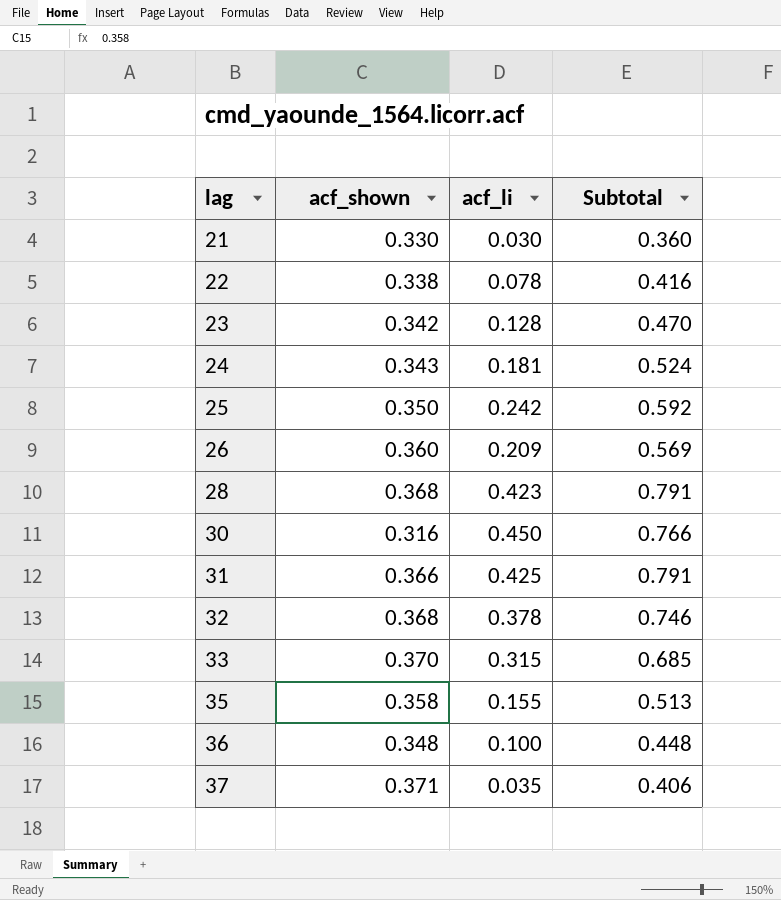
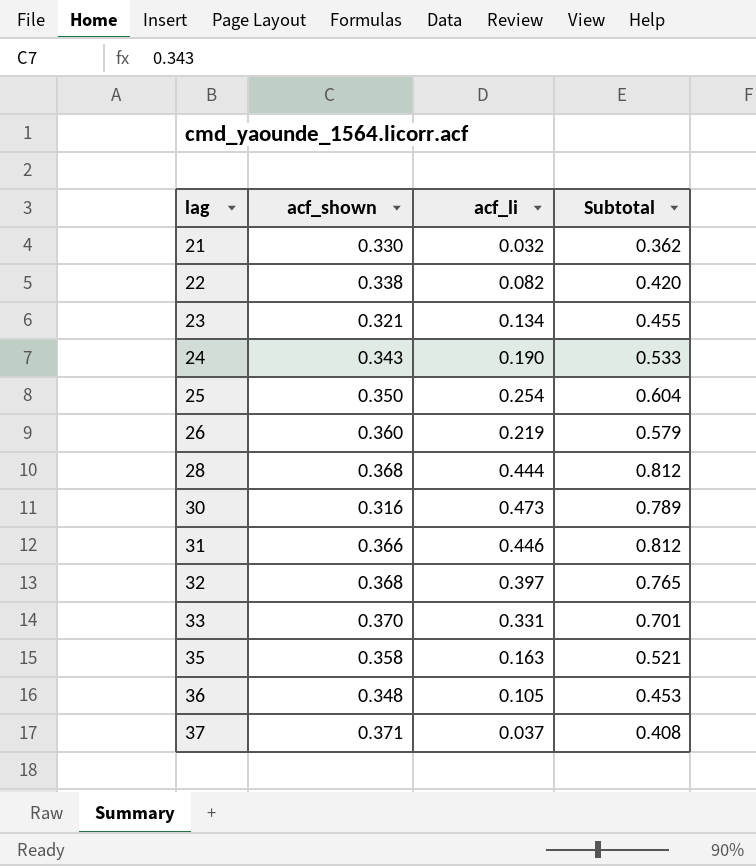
21 | acf_li: 0.030 -> 0.032
21 | Subtotal: 0.360 -> 0.362
22 | acf_li: 0.078 -> 0.082
22 | Subtotal: 0.416 -> 0.420
23 | acf_shown: 0.342 -> 0.321
23 | acf_li: 0.128 -> 0.134
23 | Subtotal: 0.470 -> 0.455
24 | acf_li: 0.181 -> 0.190
24 | Subtotal: 0.524 -> 0.533
25 | acf_li: 0.242 -> 0.254
25 | Subtotal: 0.592 -> 0.604
26 | acf_li: 0.209 -> 0.219
26 | Subtotal: 0.569 -> 0.579
28 | acf_li: 0.423 -> 0.444
28 | Subtotal: 0.791 -> 0.812
30 | acf_li: 0.450 -> 0.473
30 | Subtotal: 0.766 -> 0.789
31 | acf_li: 0.425 -> 0.446
31 | Subtotal: 0.791 -> 0.812
32 | acf_li: 0.378 -> 0.397
32 | Subtotal: 0.746 -> 0.765
33 | acf_li: 0.315 -> 0.331
33 | Subtotal: 0.685 -> 0.701
35 | acf_li: 0.155 -> 0.163
35 | Subtotal: 0.513 -> 0.521
36 | acf_li: 0.100 -> 0.105
36 | Subtotal: 0.448 -> 0.453
37 | acf_li: 0.035 -> 0.037
37 | Subtotal: 0.406 -> 0.408

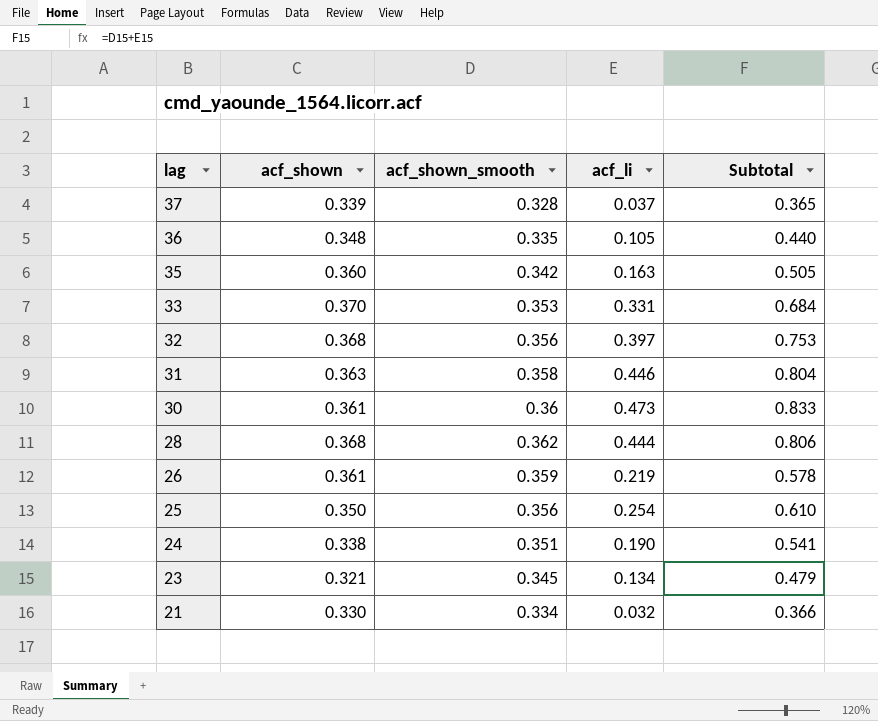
row order: lag ascending -> lag descending
column acf_shown_smooth | position: none -> 3
column Subtotal | formula: [acf_shown] + [acf_li] -> [acf_shown_smooth] + [acf_li]
row 22: 0.338 | 0.082 | 0.420 -> none
37 | acf_shown: 0.371 -> 0.339
35 | acf_shown: 0.358 -> 0.360
31 | acf_shown: 0.366 -> 0.363
30 | acf_shown: 0.316 -> 0.361
26 | acf_shown: 0.360 -> 0.361
24 | acf_shown: 0.343 -> 0.338

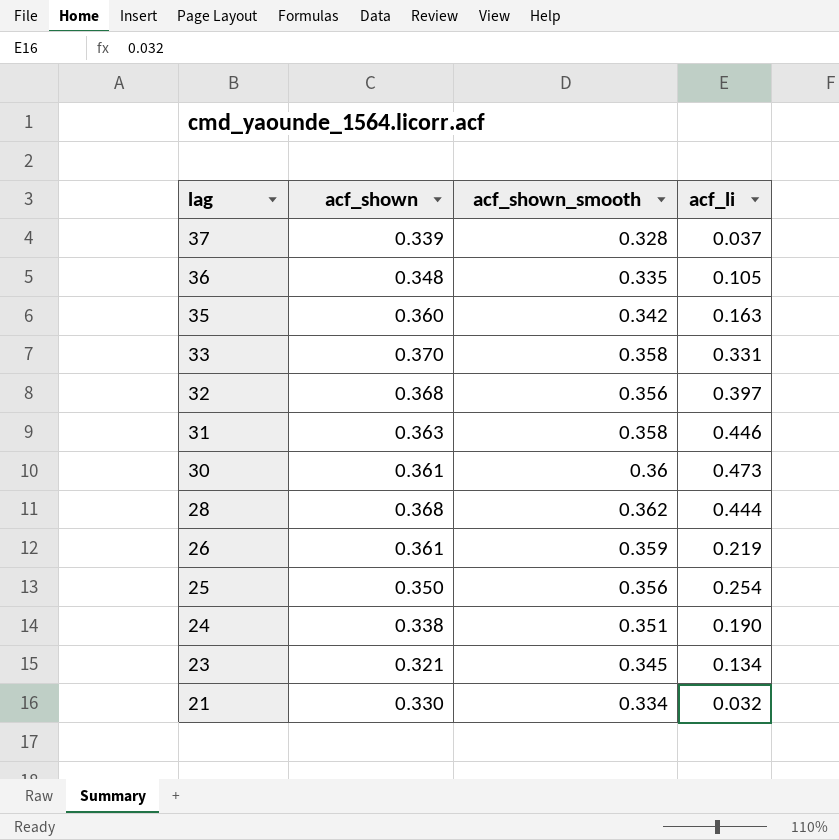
column Subtotal | formula: [acf_shown_smooth] + [acf_li] -> none
33 | acf_shown_smooth: 0.353 -> 0.358

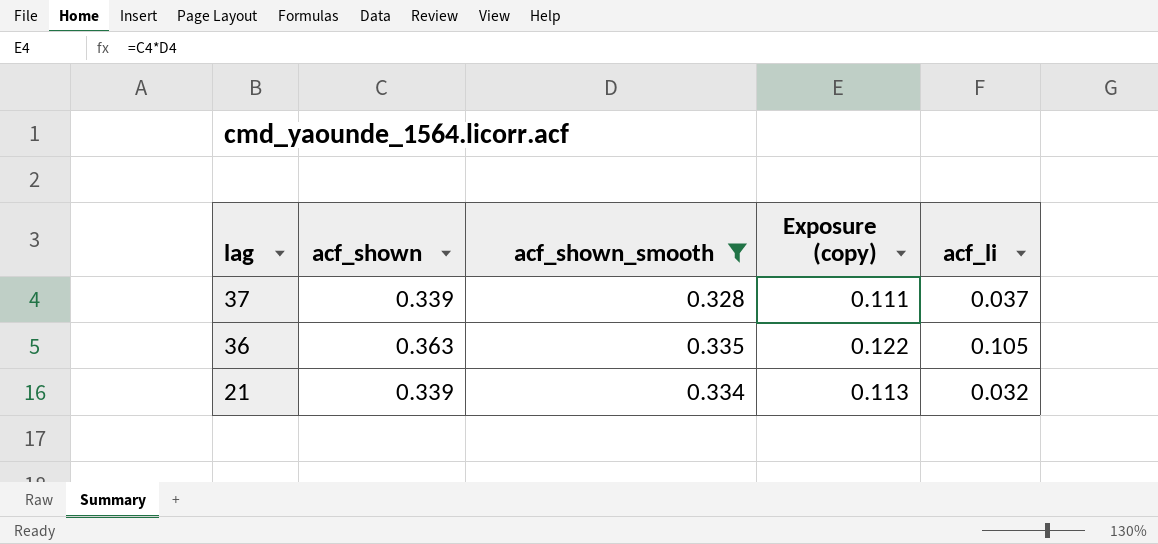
filter: none -> acf_shown_smooth <= 0.335
column Exposure (copy) | formula: none -> [acf_shown] * [acf_shown_smooth]
36 | acf_shown: 0.348 -> 0.363
21 | acf_shown: 0.330 -> 0.339

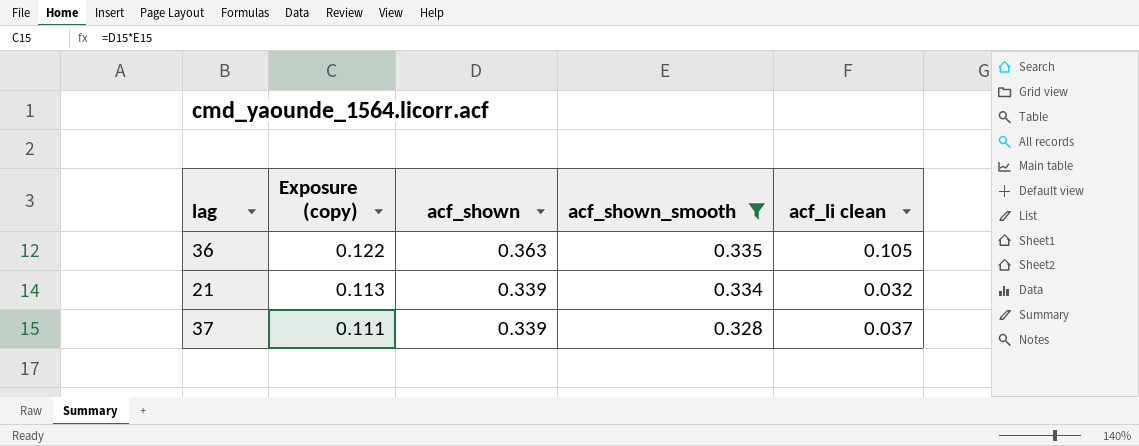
row order: lag descending -> Exposure (copy) descending
column Exposure (copy) | position: 4 -> 2
column name: acf_li -> acf_li clean

